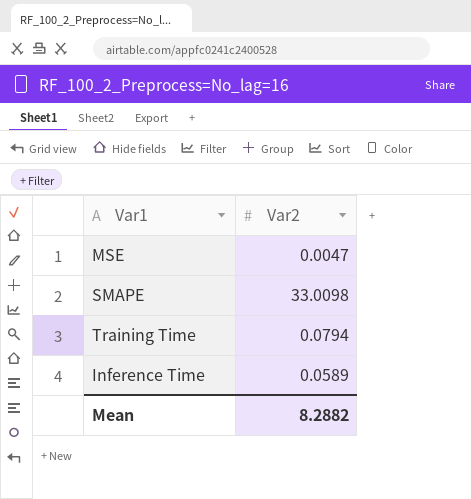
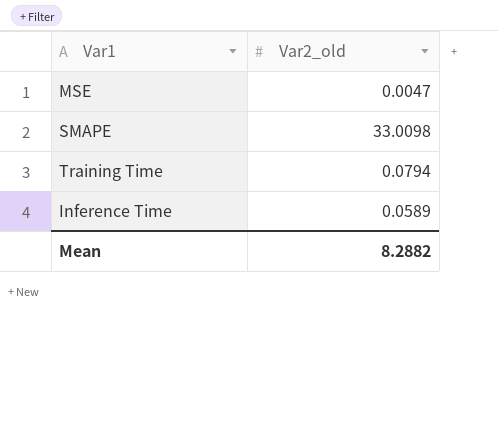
column name: Var2 -> Var2_old

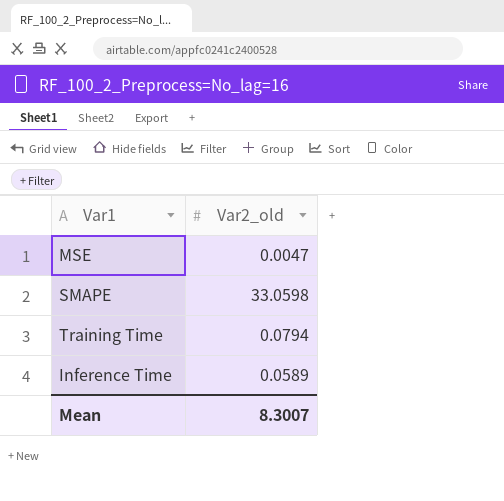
SMAPE | Var2_old: 33.0098 -> 33.0598
Mean | Var2_old: 8.2882 -> 8.3007

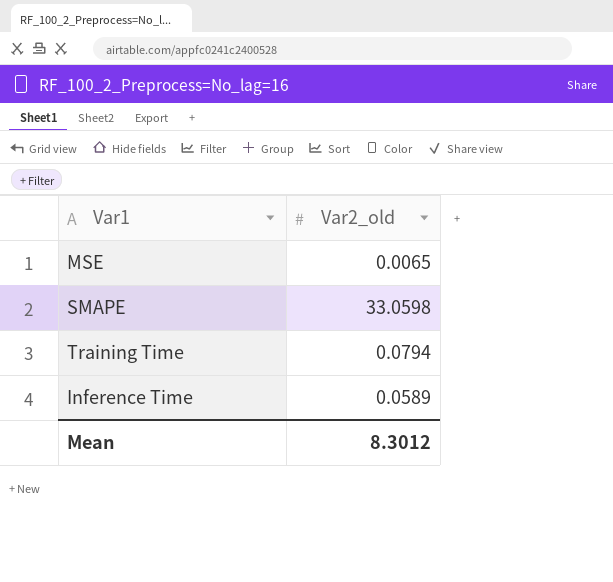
MSE | Var2_old: 0.0047 -> 0.0065
Mean | Var2_old: 8.3007 -> 8.3012

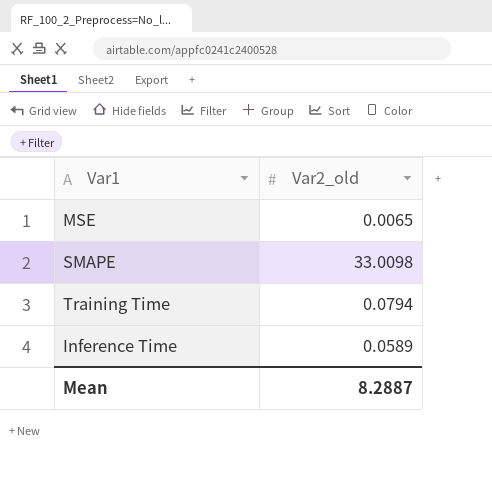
SMAPE | Var2_old: 33.0598 -> 33.0098
Mean | Var2_old: 8.3012 -> 8.2887

